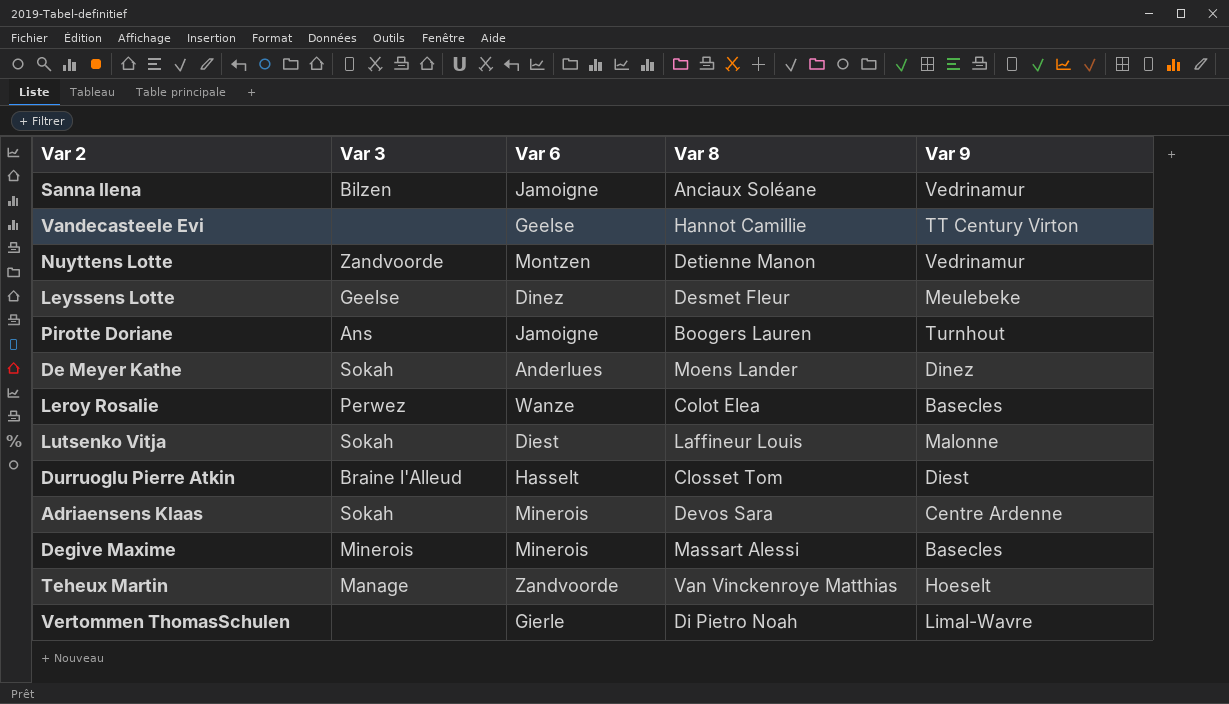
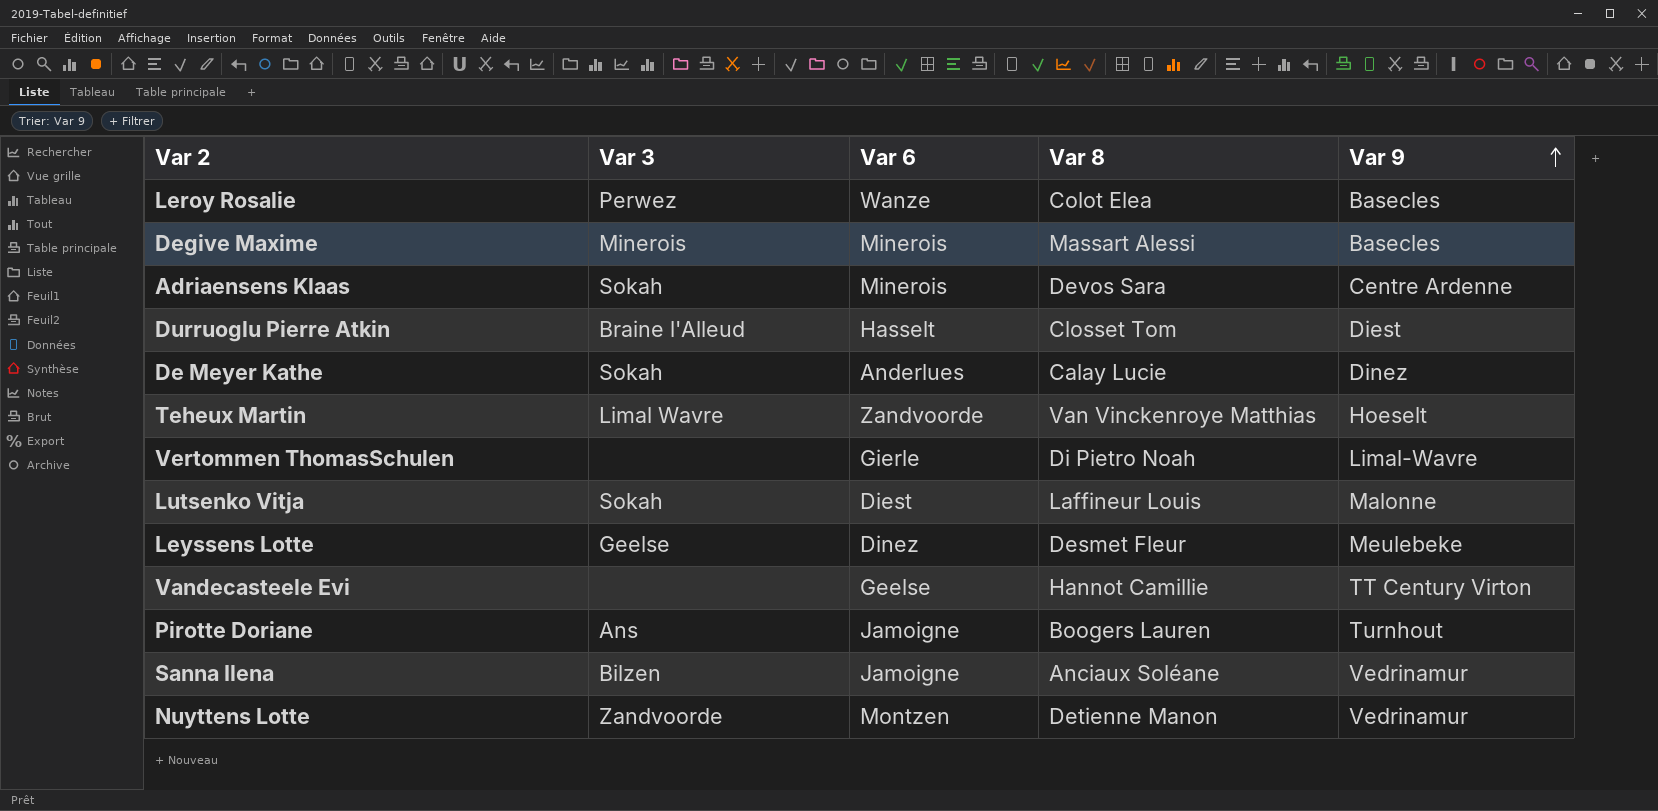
row order: none -> Var 9 ascending
De Meyer Kathe | Var 8: Moens Lander -> Calay Lucie
Teheux Martin | Var 3: Manage -> Limal Wavre

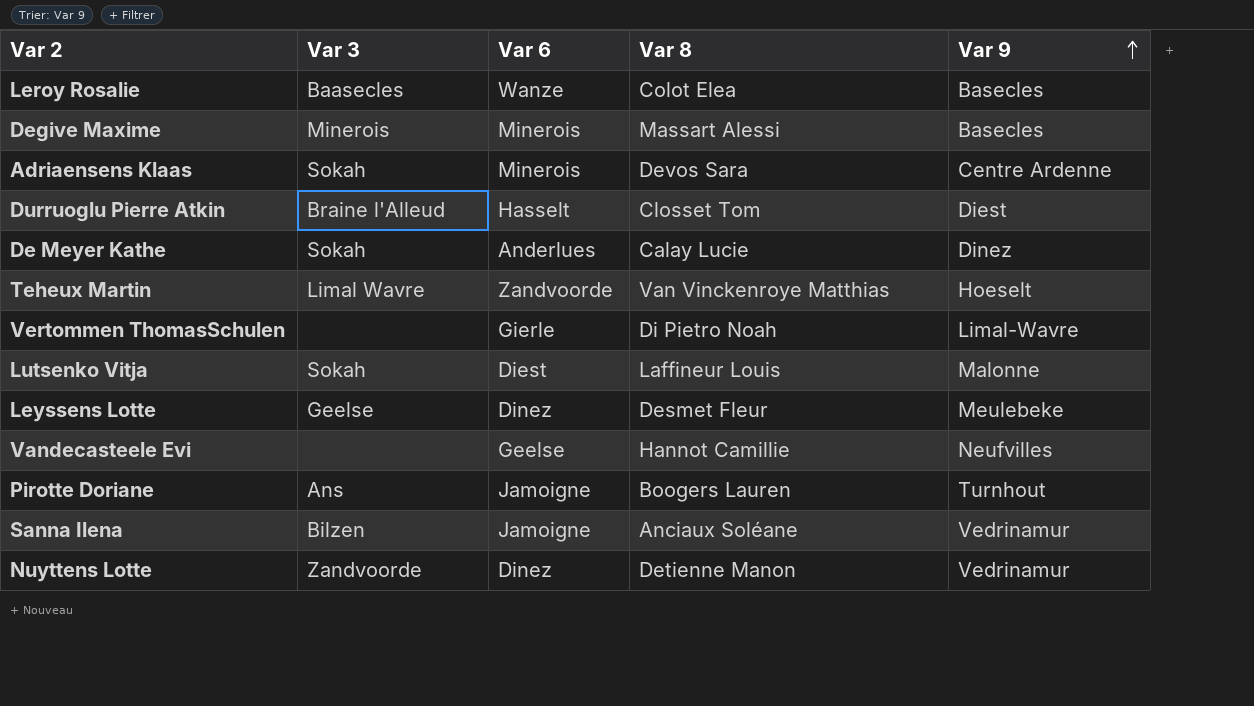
Leroy Rosalie | Var 3: Perwez -> Baasecles
Vandecasteele Evi | Var 9: TT Century Virton -> Neufvilles
Nuyttens Lotte | Var 6: Montzen -> Dinez

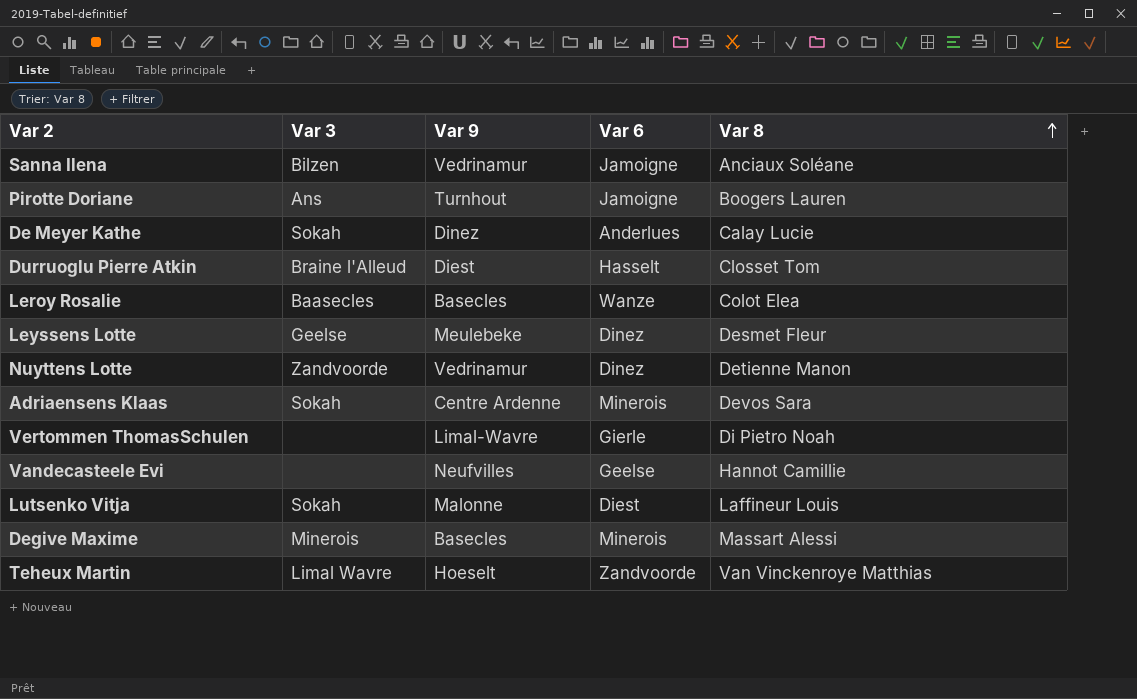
row order: Var 9 ascending -> Var 8 ascending
column Var 9 | position: 5 -> 3

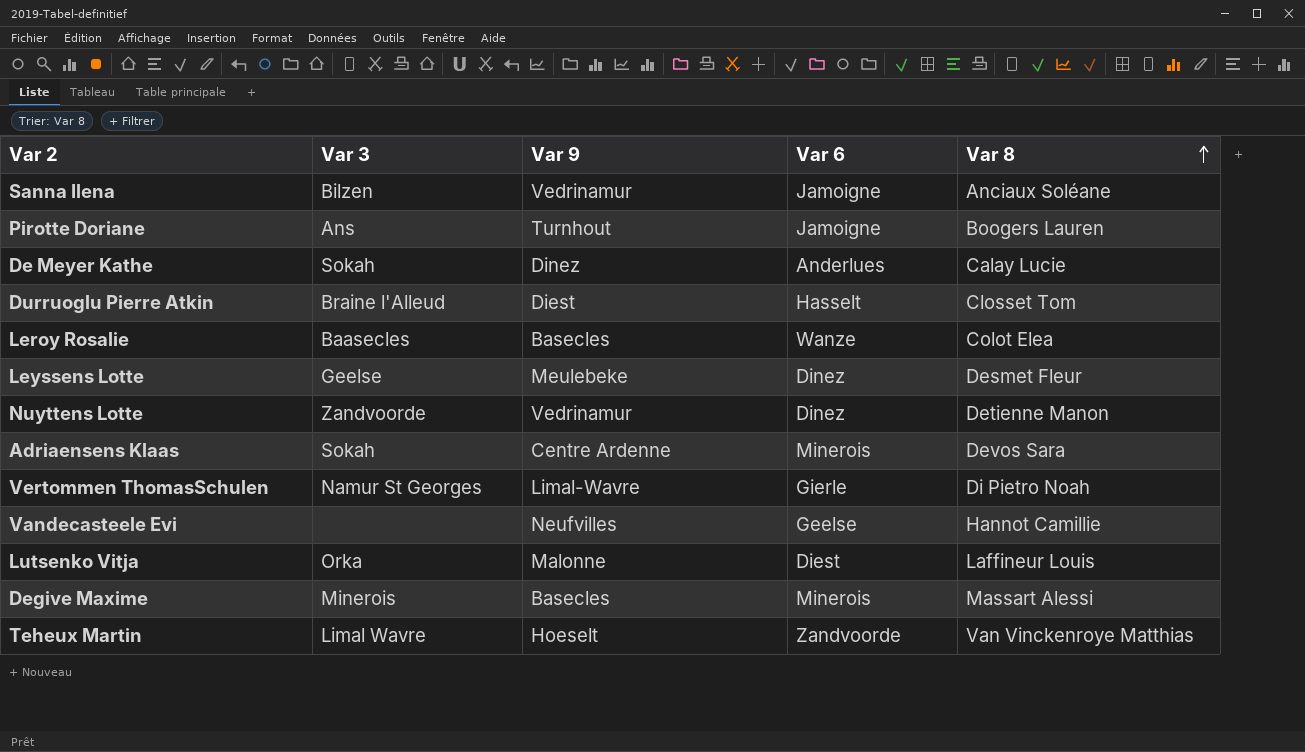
Vertommen ThomasSchulen | Var 3: none -> Namur St Georges
Lutsenko Vitja | Var 3: Sokah -> Orka

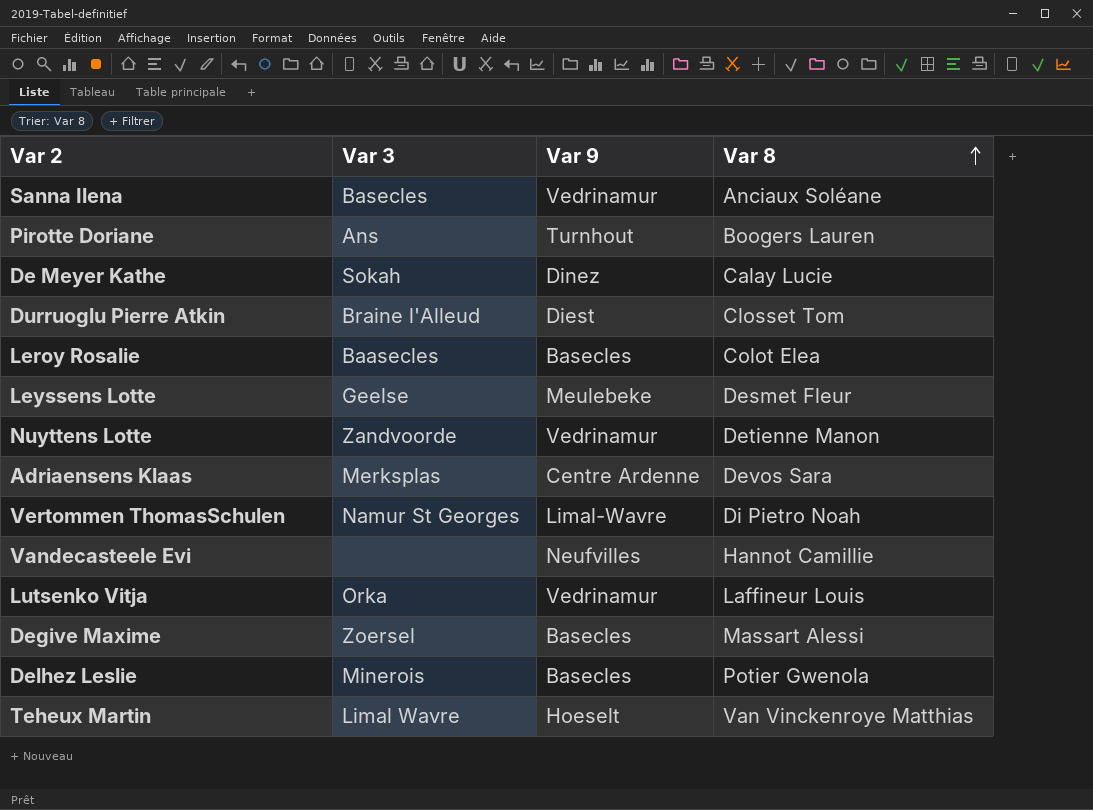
column Var 6 | position: 4 -> none
Sanna Ilena | Var 3: Bilzen -> Basecles
Adriaensens Klaas | Var 3: Sokah -> Merksplas
Lutsenko Vitja | Var 9: Malonne -> Vedrinamur
Degive Maxime | Var 3: Minerois -> Zoersel
row Delhez Leslie: none -> Minerois | Basecles | Potier Gwenola

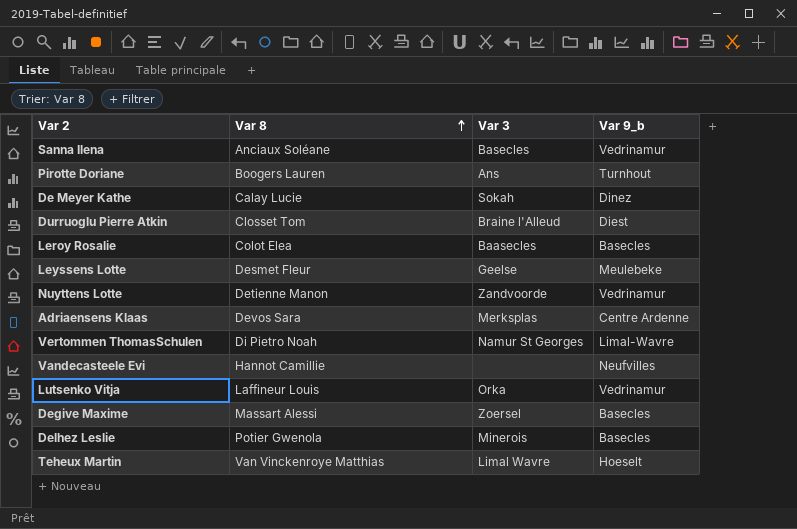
column Var 8 | position: 4 -> 2
column name: Var 9 -> Var 9_b

